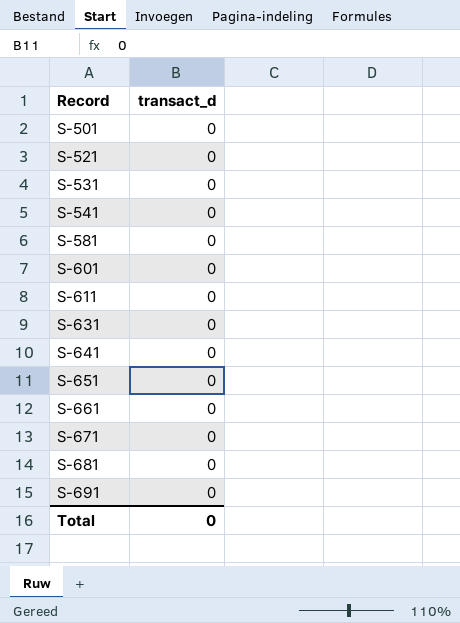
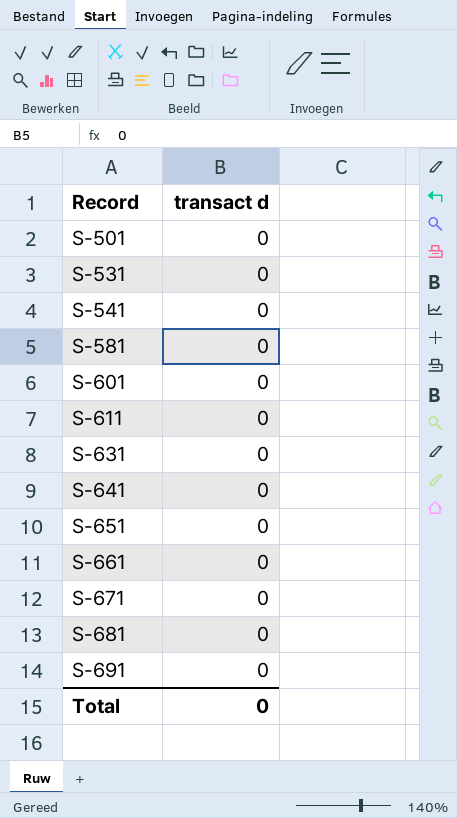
column name: transact_d -> transact d
row S-521: 0 -> none

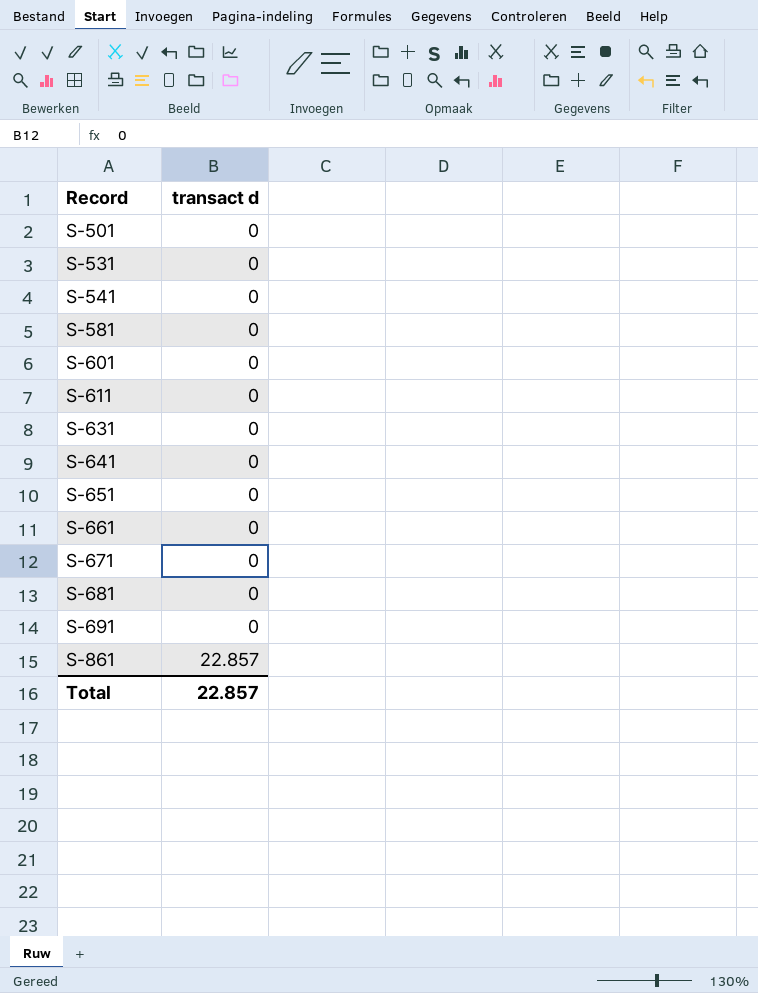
row S-861: none -> 22.857
Total | transact d: 0 -> 22.857

